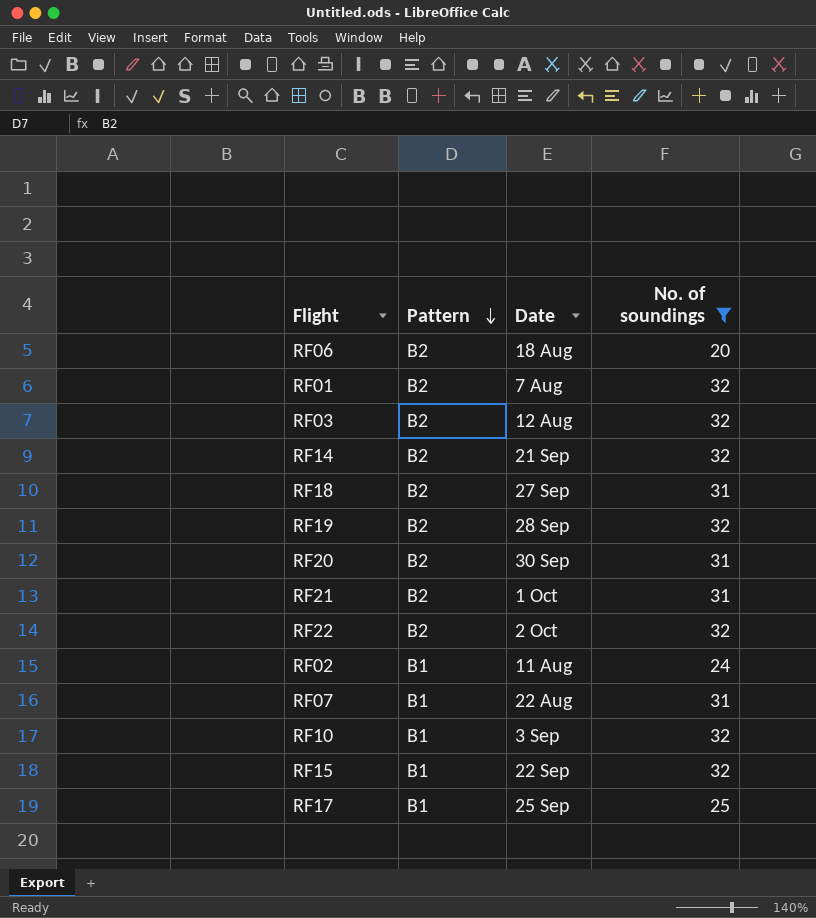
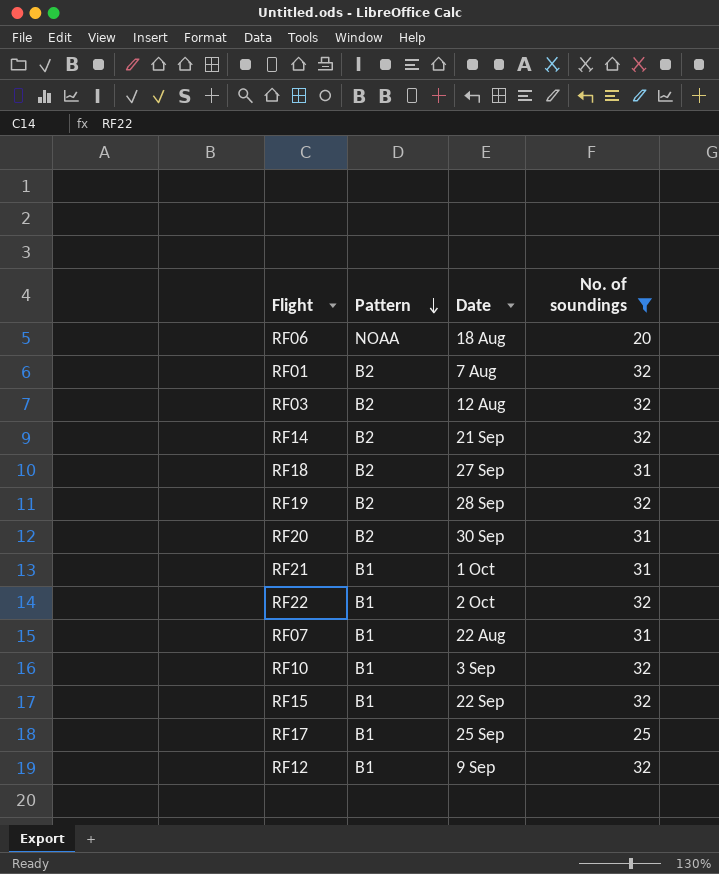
row RF02: B1 | 11 Aug | 24 -> none
RF06 | Pattern: B2 -> NOAA
RF21 | Pattern: B2 -> B1
RF22 | Pattern: B2 -> B1
row RF12: none -> B1 | 9 Sep | 32

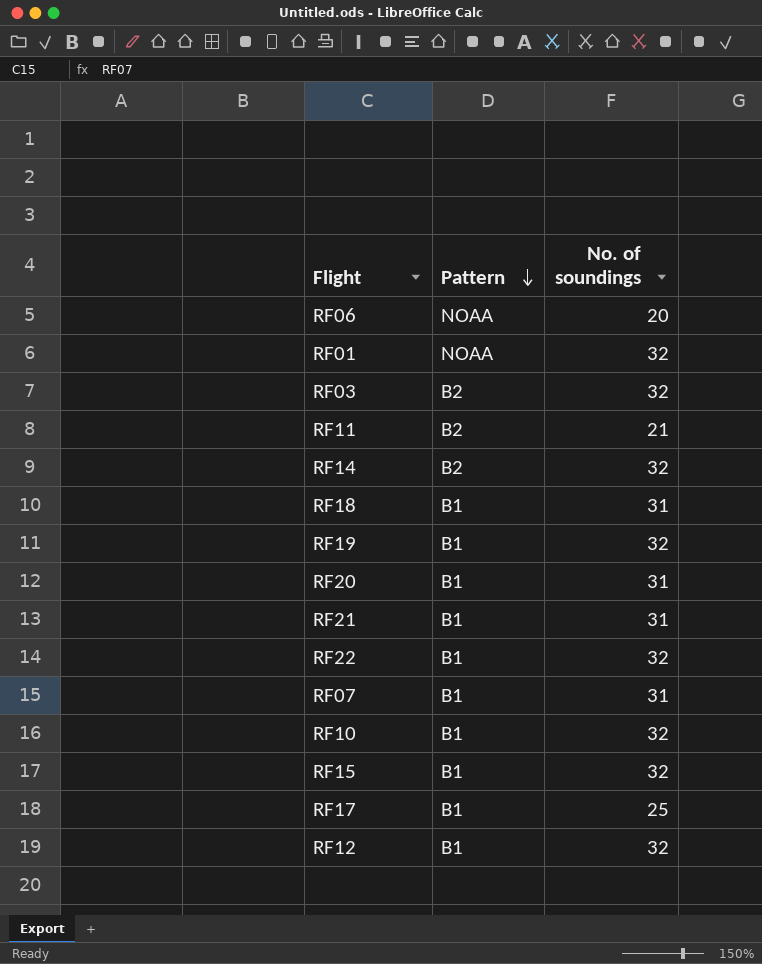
filter: No. of soundings != 21 -> none
column Date | position: 3 -> none
RF01 | Pattern: B2 -> NOAA
RF18 | Pattern: B2 -> B1
RF19 | Pattern: B2 -> B1
RF20 | Pattern: B2 -> B1

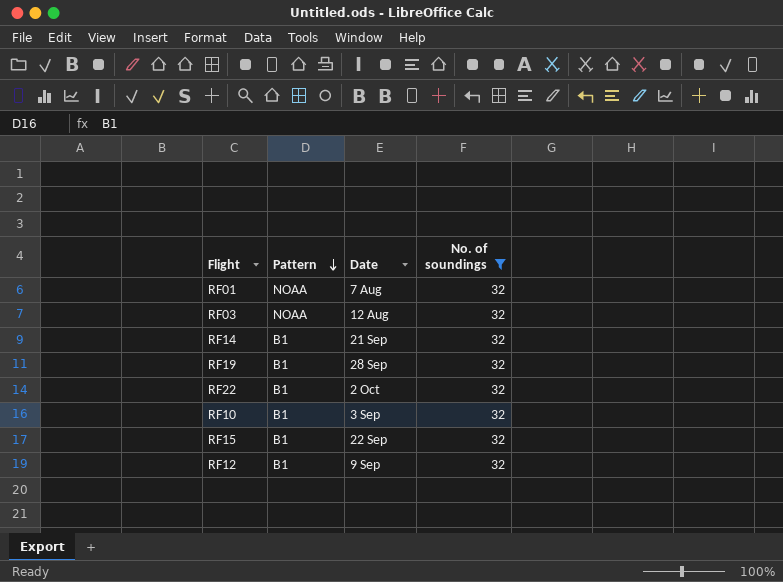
filter: none -> No. of soundings = 32
column Date | position: none -> 3
RF03 | Pattern: B2 -> NOAA
RF14 | Pattern: B2 -> B1

